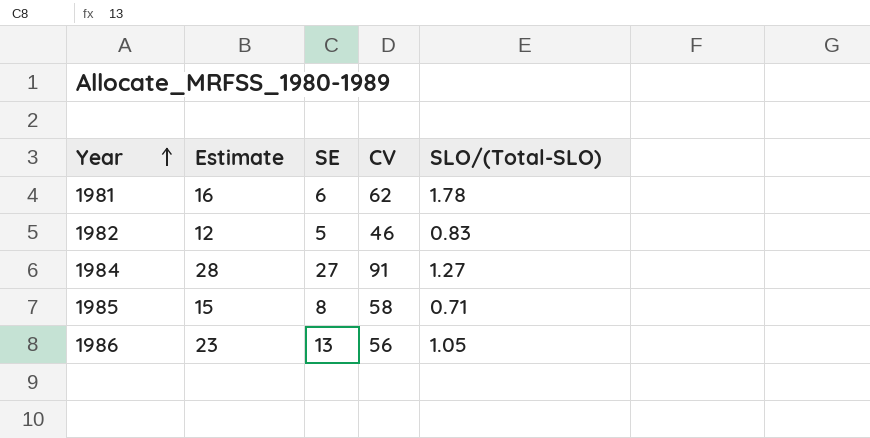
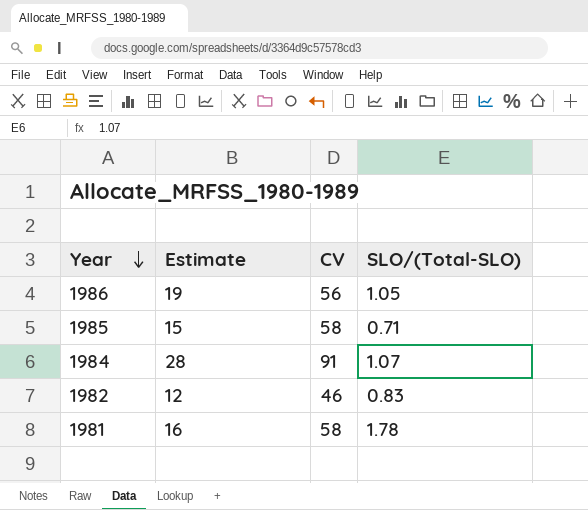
row order: Year ascending -> Year descending
column SE | position: 3 -> none
1986 | Estimate: 23 -> 19
1984 | SLO/(Total-SLO): 1.27 -> 1.07
1981 | CV: 62 -> 58

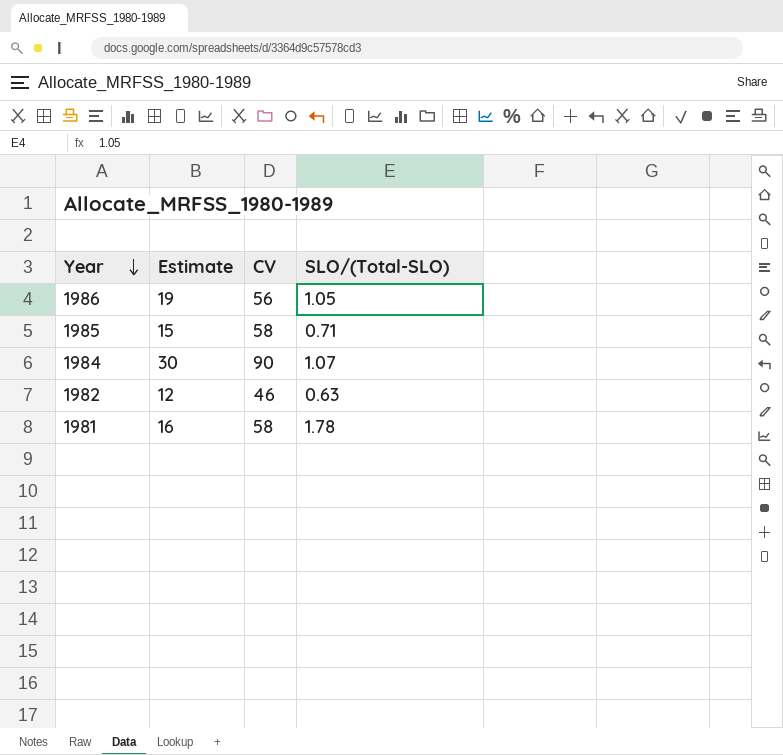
1984 | Estimate: 28 -> 30
1984 | CV: 91 -> 90
1982 | SLO/(Total-SLO): 0.83 -> 0.63

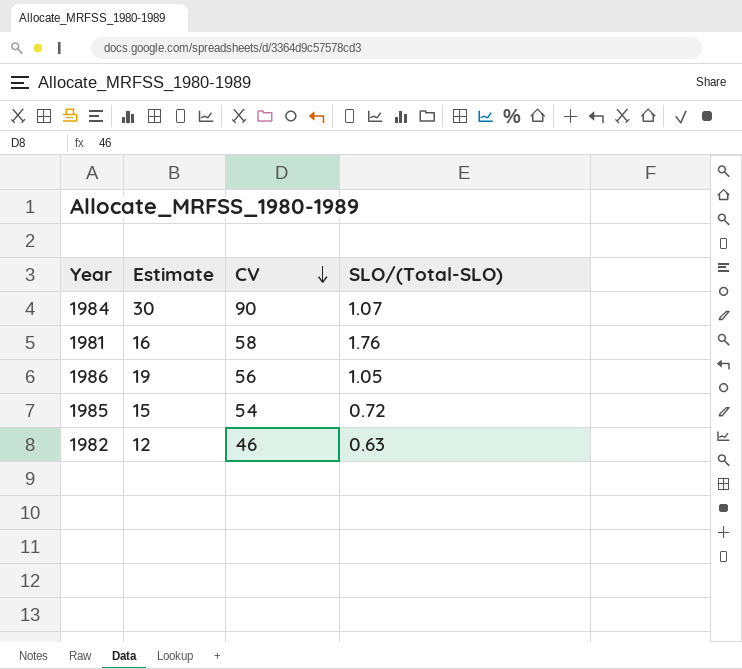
row order: Year descending -> CV descending
1981 | SLO/(Total-SLO): 1.78 -> 1.76
1985 | CV: 58 -> 54
1985 | SLO/(Total-SLO): 0.71 -> 0.72

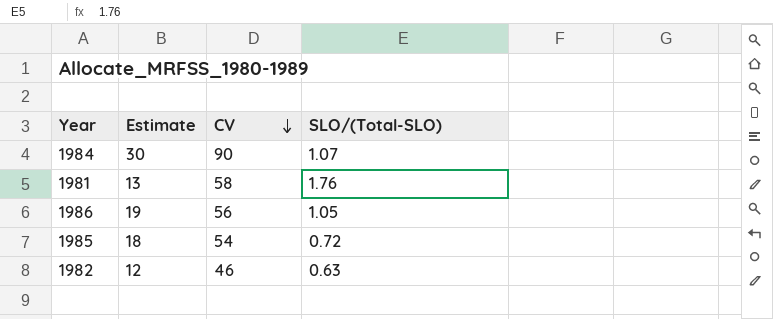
1981 | Estimate: 16 -> 13
1985 | Estimate: 15 -> 18

